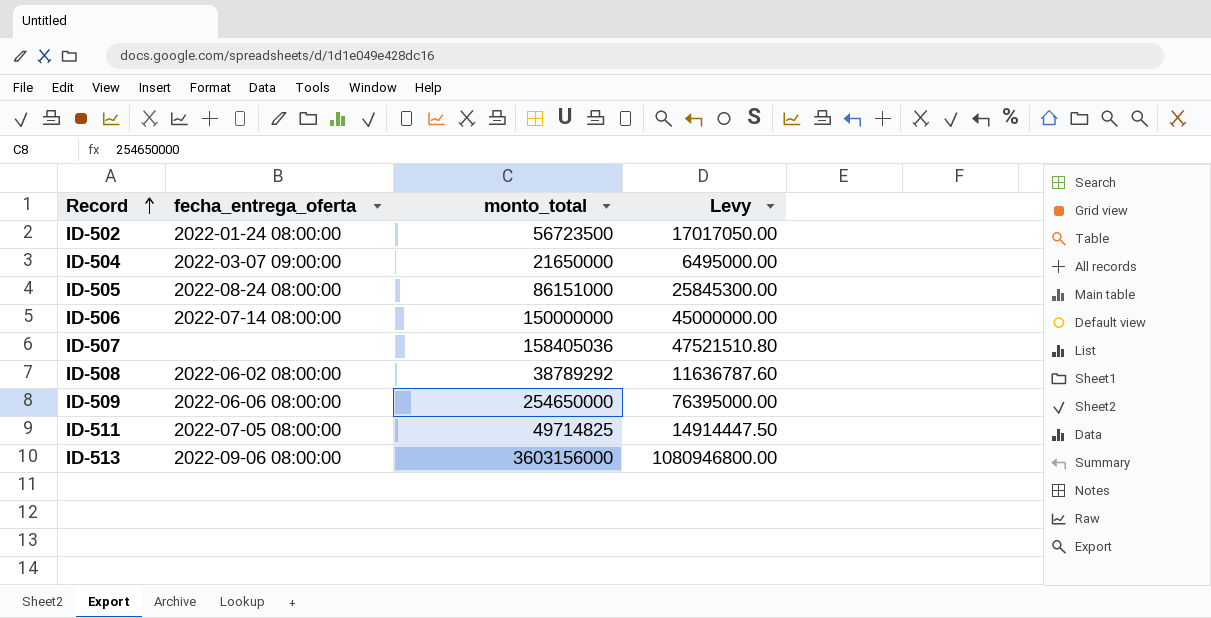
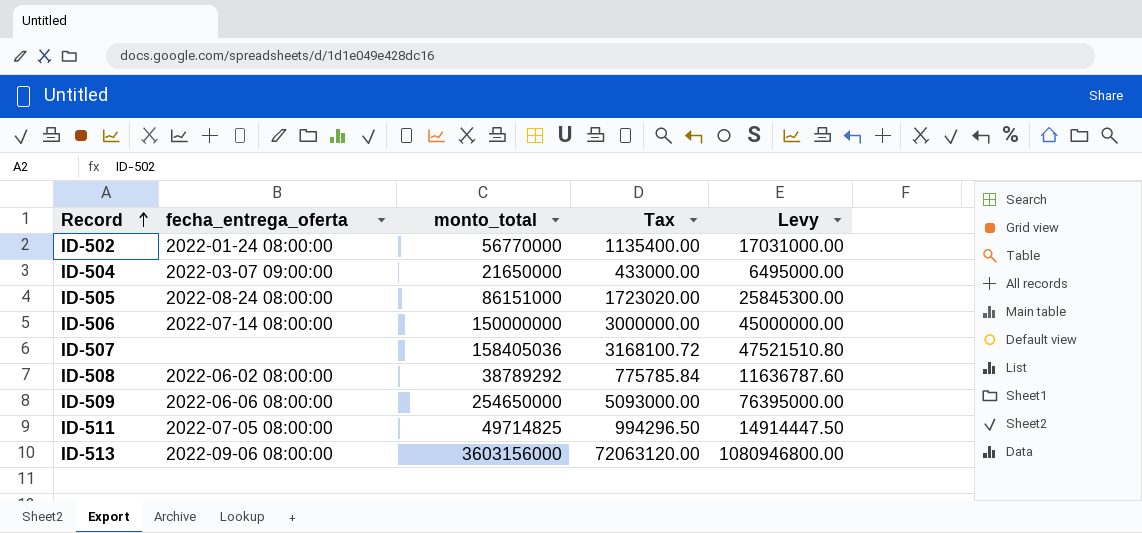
column Tax | formula: none -> [monto_total] * 0.02
ID-502 | monto_total: 56723500 -> 56770000
ID-502 | Levy: 17017050.00 -> 17031000.00

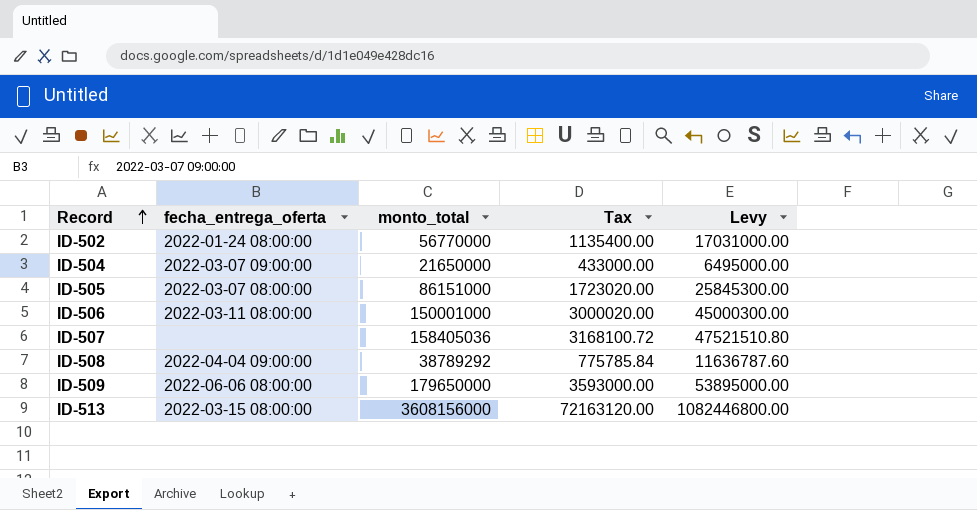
row ID-511: 2022-07-05 08:00:00 | 49714825 | 994296.50 | 14914447.50 -> none
ID-505 | fecha_entrega_oferta: 2022-08-24 08:00:00 -> 2022-03-07 08:00:00
ID-506 | fecha_entrega_oferta: 2022-07-14 08:00:00 -> 2022-03-11 08:00:00
ID-506 | monto_total: 150000000 -> 150001000
ID-506 | Tax: 3000000.00 -> 3000020.00
ID-506 | Levy: 45000000.00 -> 45000300.00
ID-508 | fecha_entrega_oferta: 2022-06-02 08:00:00 -> 2022-04-04 09:00:00
ID-509 | monto_total: 254650000 -> 179650000
ID-509 | Tax: 5093000.00 -> 3593000.00
ID-509 | Levy: 76395000.00 -> 53895000.00
ID-513 | fecha_entrega_oferta: 2022-09-06 08:00:00 -> 2022-03-15 08:00:00
ID-513 | monto_total: 3603156000 -> 3608156000
ID-513 | Tax: 72063120.00 -> 72163120.00
ID-513 | Levy: 1080946800.00 -> 1082446800.00

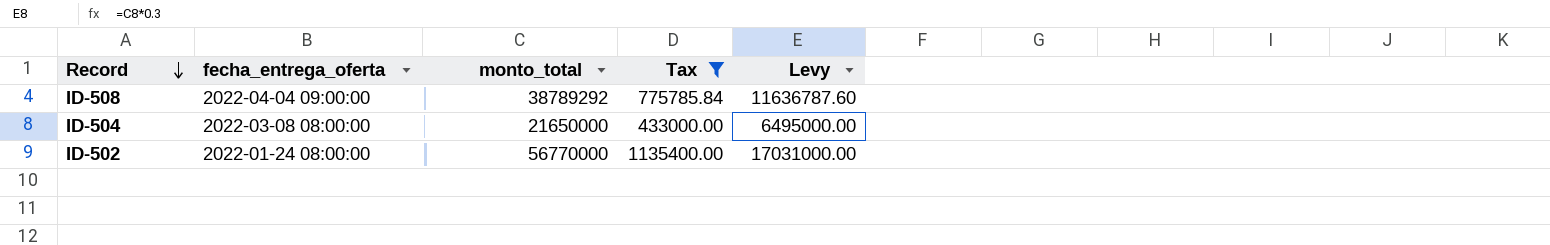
filter: none -> Tax <= 1135400.00
row order: Record ascending -> Record descending
ID-504 | fecha_entrega_oferta: 2022-03-07 09:00:00 -> 2022-03-08 08:00:00

